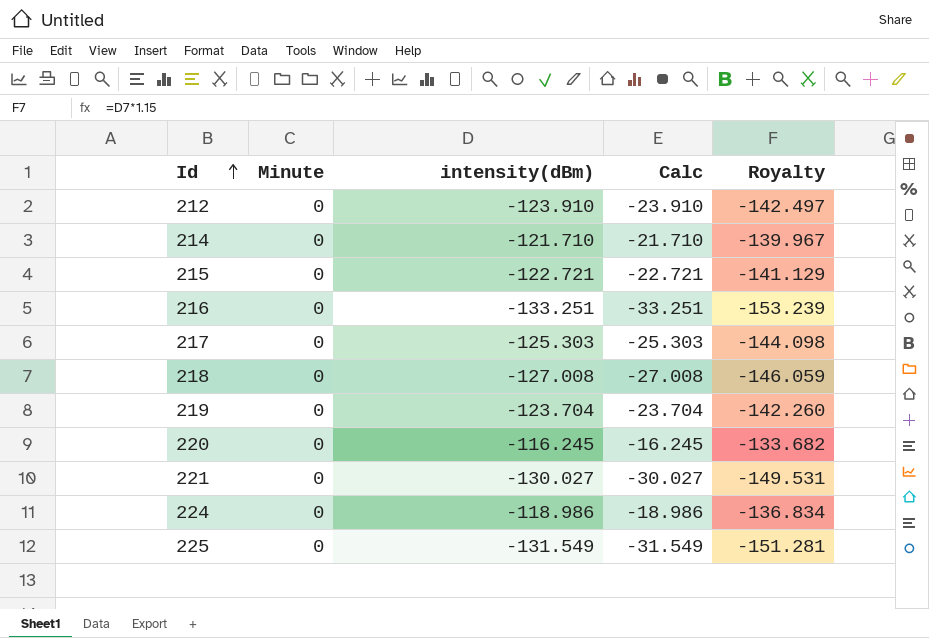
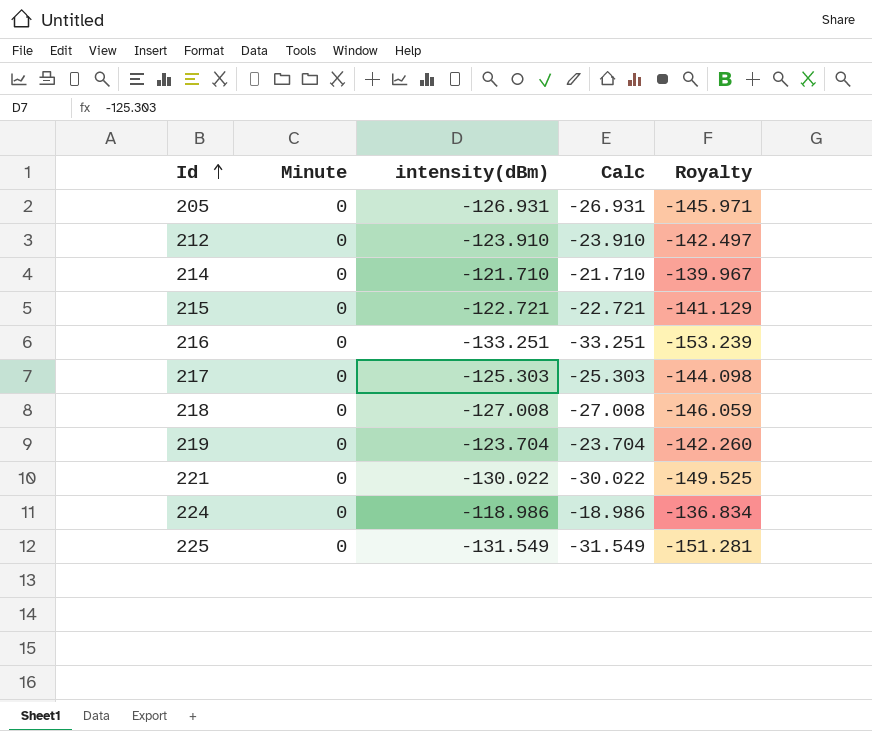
row 220: 0 | -116.245 | -16.245 | -133.682 -> none
row 205: none -> 0 | -126.931 | -26.931 | -145.971
221 | intensity(dBm): -130.027 -> -130.022
221 | Calc: -30.027 -> -30.022
221 | Royalty: -149.531 -> -149.525

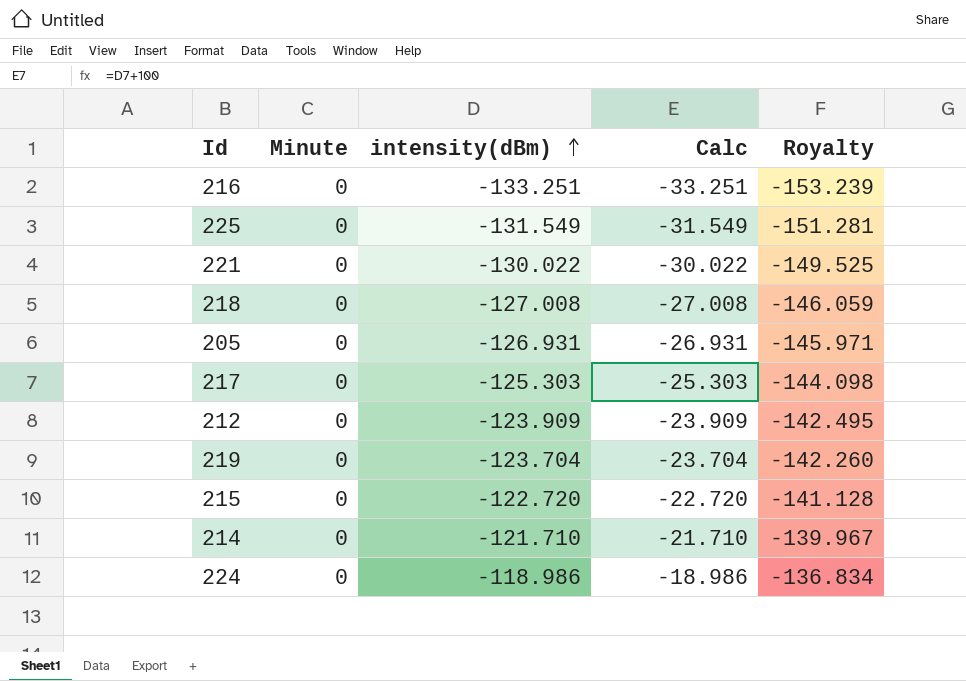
row order: Id ascending -> intensity(dBm) ascending
212 | intensity(dBm): -123.910 -> -123.909
212 | Calc: -23.910 -> -23.909
212 | Royalty: -142.497 -> -142.495
215 | intensity(dBm): -122.721 -> -122.720
215 | Calc: -22.721 -> -22.720
215 | Royalty: -141.129 -> -141.128

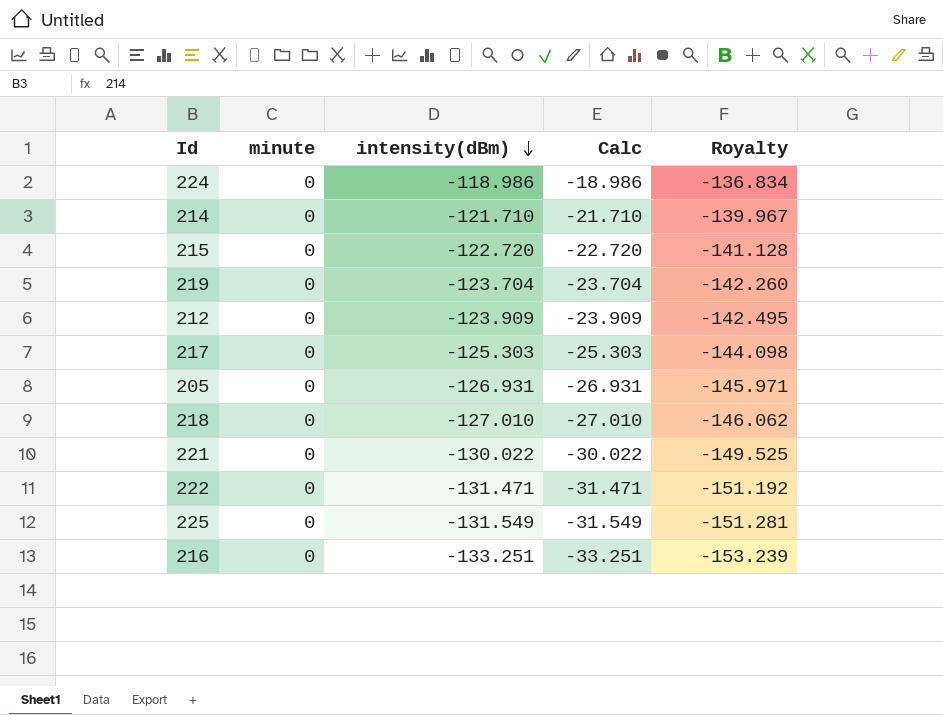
row order: intensity(dBm) ascending -> intensity(dBm) descending
column name: Minute -> minute
218 | intensity(dBm): -127.008 -> -127.010
218 | Calc: -27.008 -> -27.010
218 | Royalty: -146.059 -> -146.062
row 222: none -> 0 | -131.471 | -31.471 | -151.192

